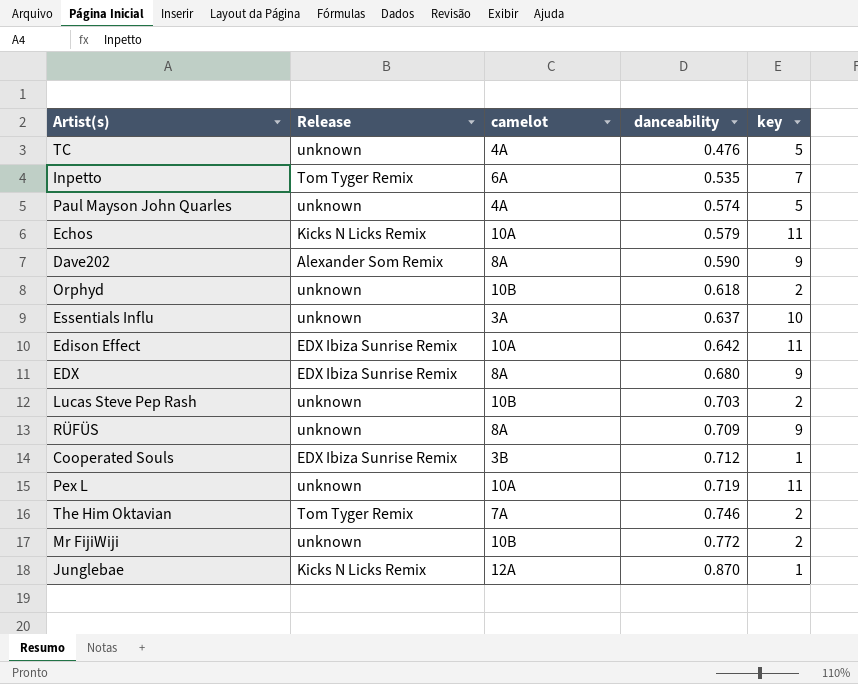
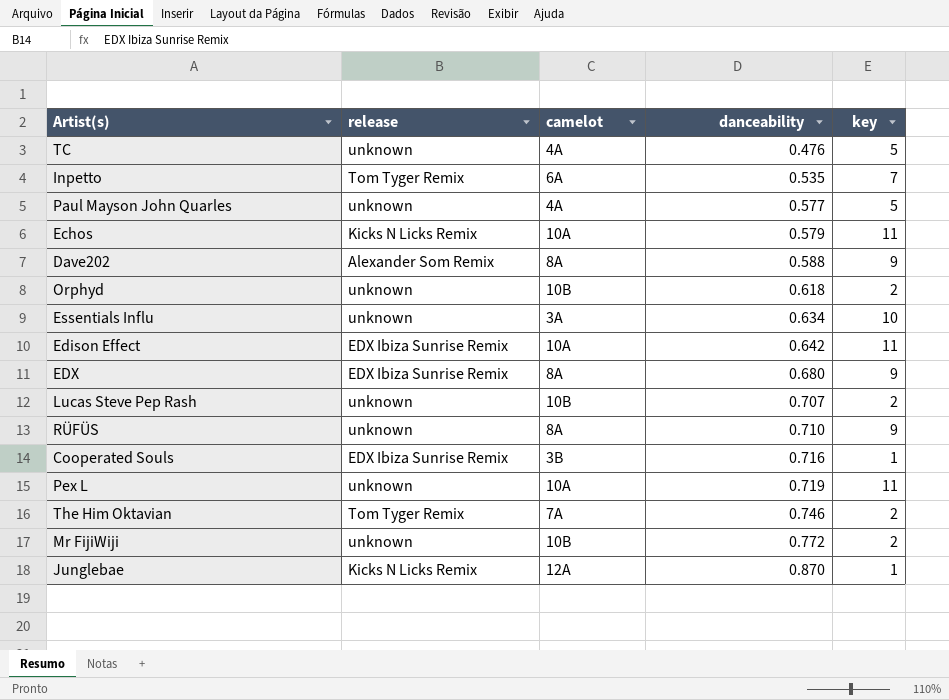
column name: Release -> release
Paul Mayson John Quarles | danceability: 0.574 -> 0.577
Dave202 | danceability: 0.590 -> 0.588
Essentials Influ | danceability: 0.637 -> 0.634
Lucas Steve Pep Rash | danceability: 0.703 -> 0.707
RÜFÜS | danceability: 0.709 -> 0.710
Cooperated Souls | danceability: 0.712 -> 0.716

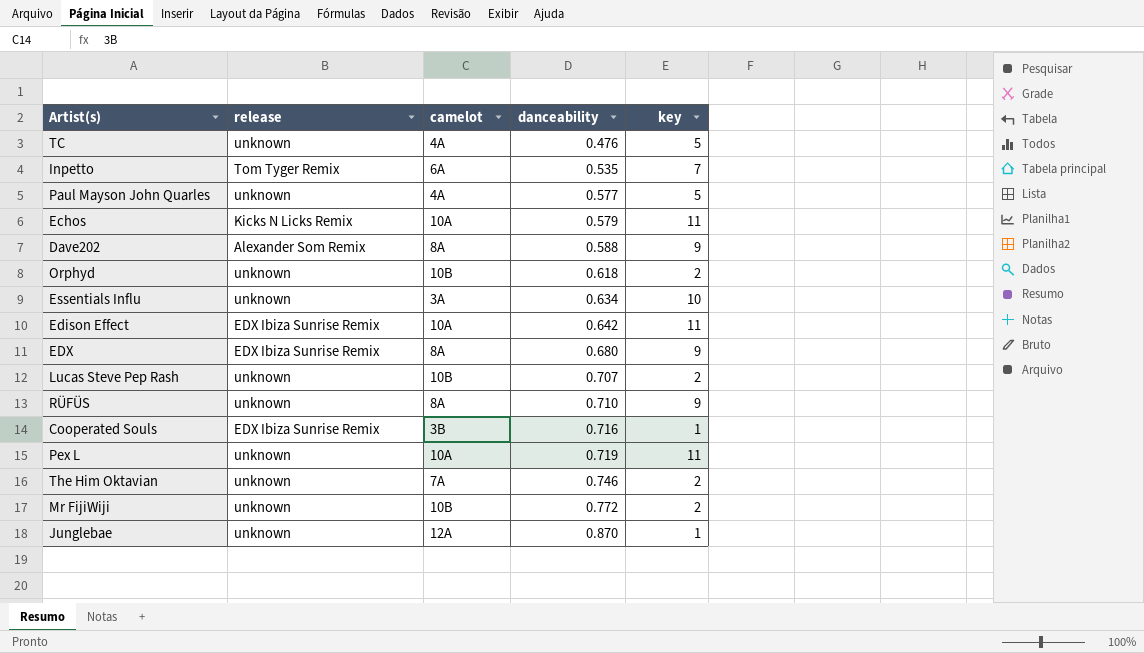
The Him Oktavian | release: Tom Tyger Remix -> unknown
Junglebae | release: Kicks N Licks Remix -> unknown

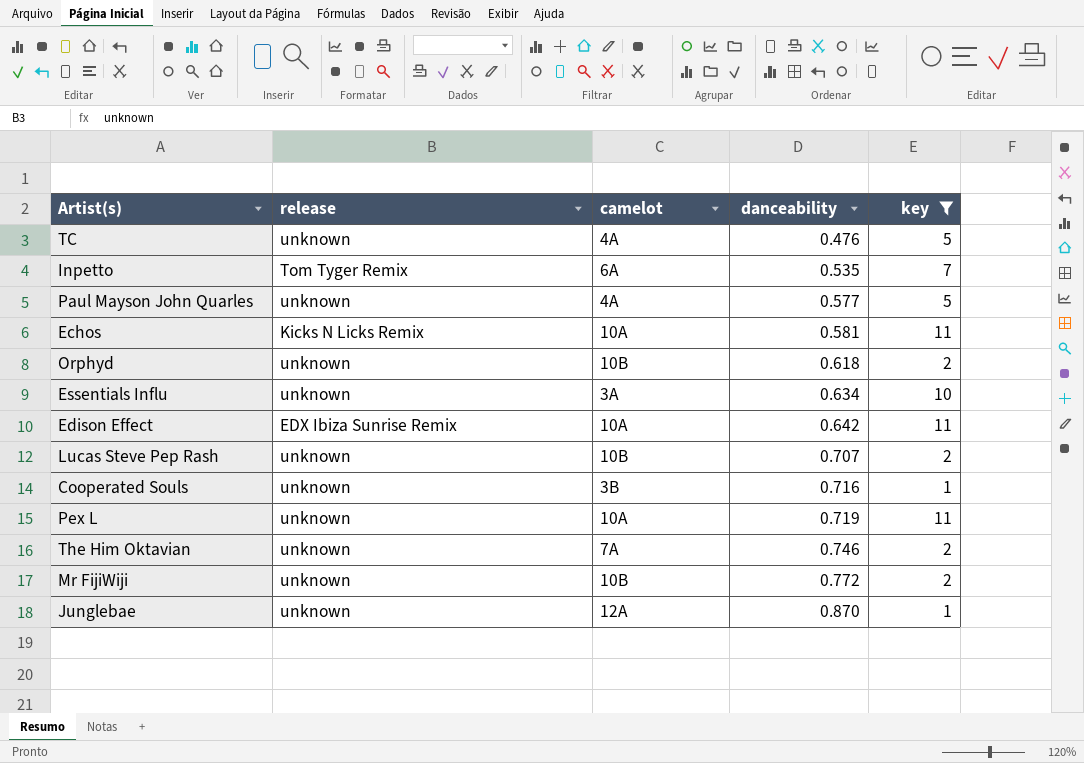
filter: none -> key != 9
Echos | danceability: 0.579 -> 0.581
Cooperated Souls | release: EDX Ibiza Sunrise Remix -> unknown

